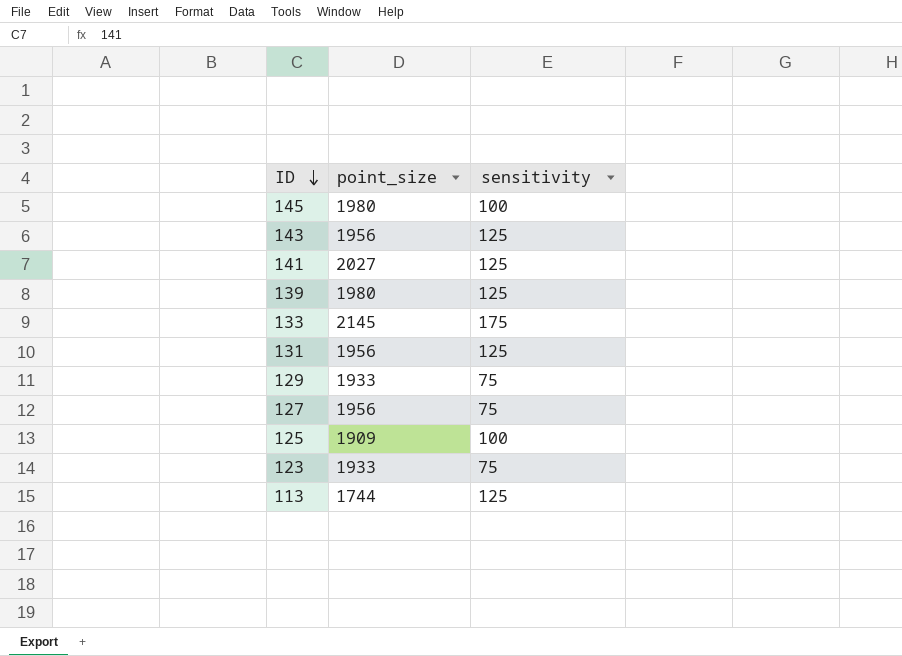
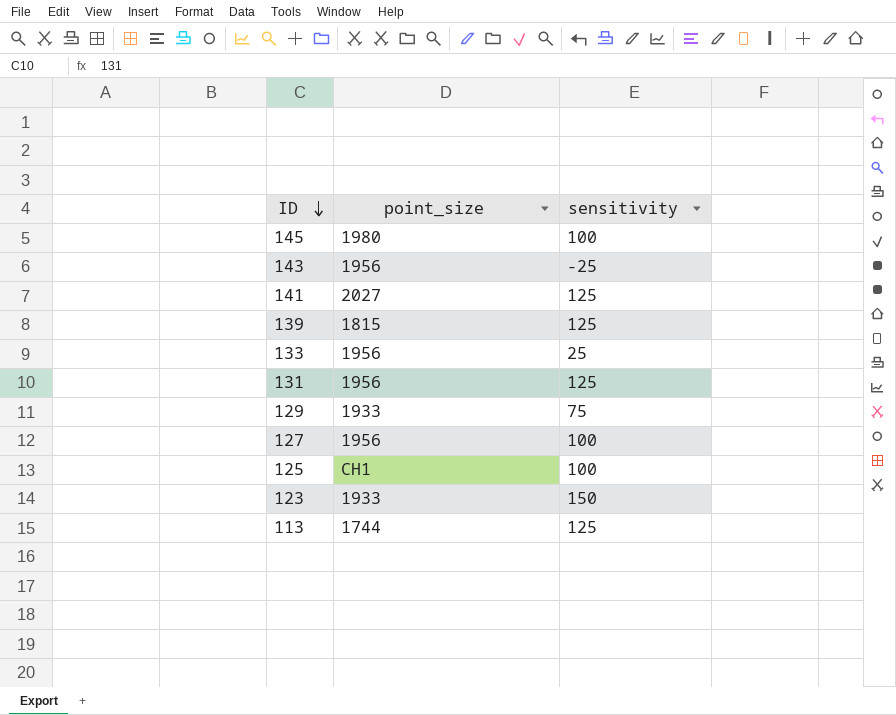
143 | sensitivity: 125 -> -25
139 | point_size: 1980 -> 1815
133 | point_size: 2145 -> 1956
133 | sensitivity: 175 -> 25
127 | sensitivity: 75 -> 100
125 | point_size: 1909 -> CH1
123 | sensitivity: 75 -> 150

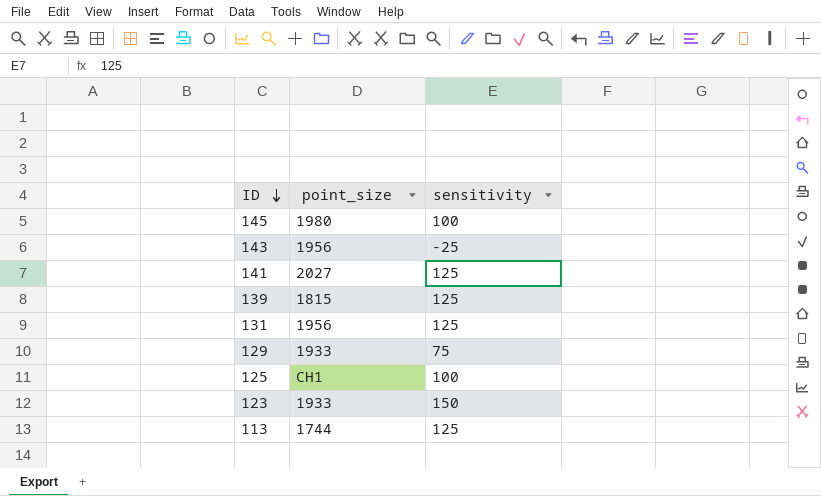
row 133: 1956 | 25 -> none
row 127: 1956 | 100 -> none

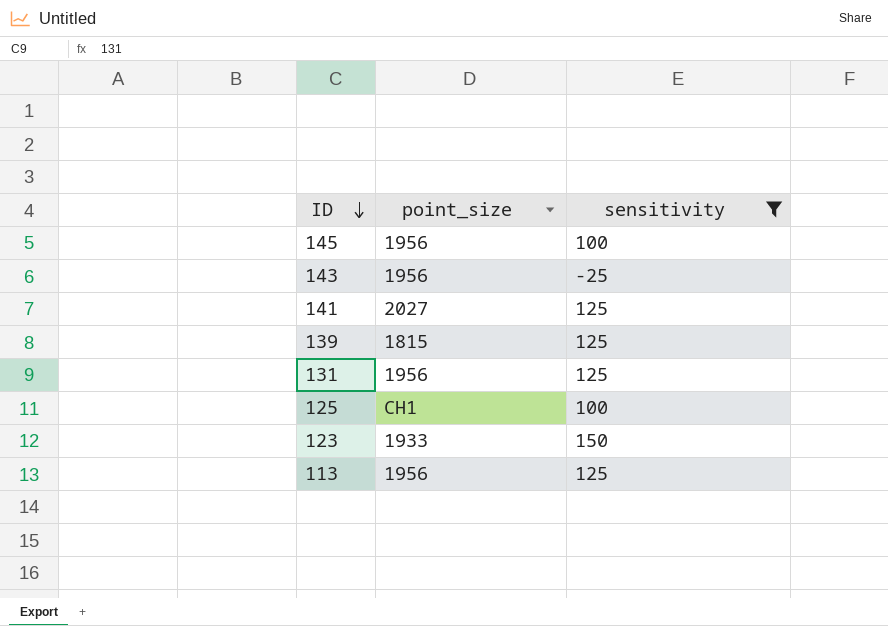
filter: none -> sensitivity != 75
145 | point_size: 1980 -> 1956
113 | point_size: 1744 -> 1956

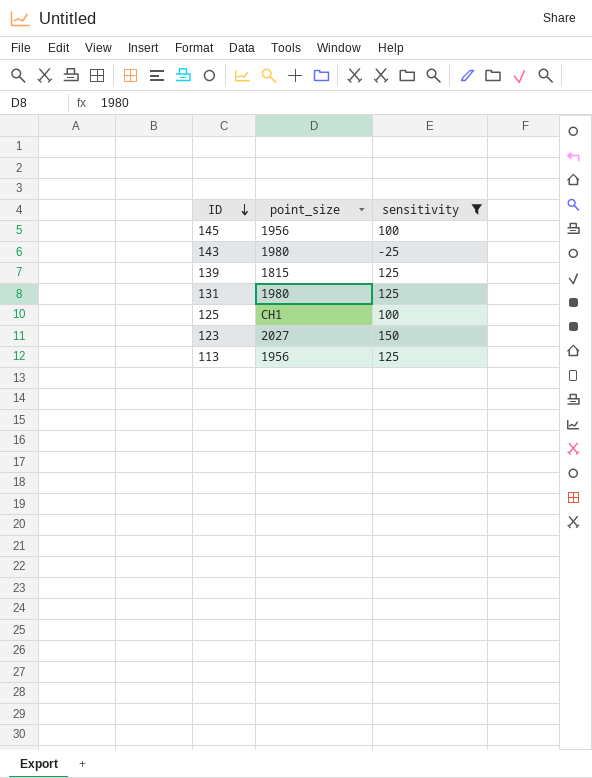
row 141: 2027 | 125 -> none
143 | point_size: 1956 -> 1980
131 | point_size: 1956 -> 1980
123 | point_size: 1933 -> 2027

